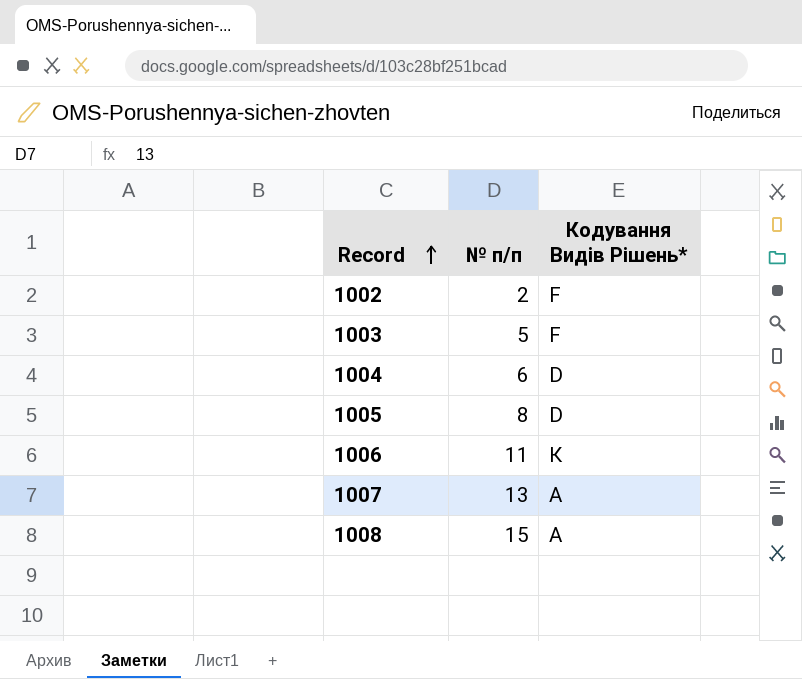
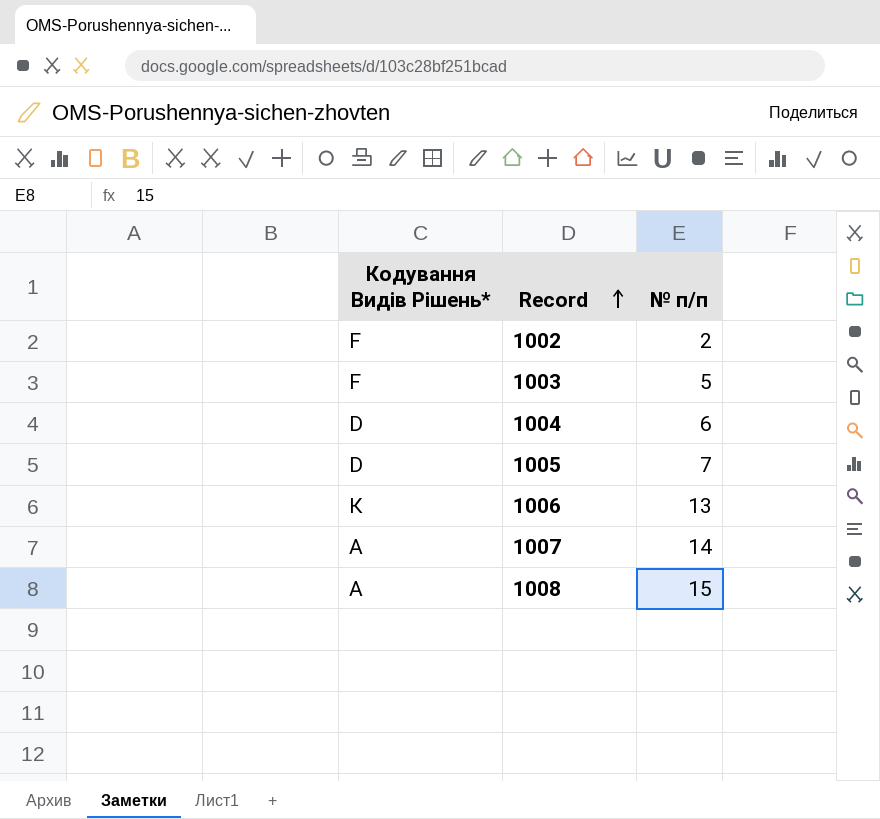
column Кодування Видів Рішень* | position: 3 -> 1
1005 | № п/п: 8 -> 7
1006 | № п/п: 11 -> 13
1007 | № п/п: 13 -> 14

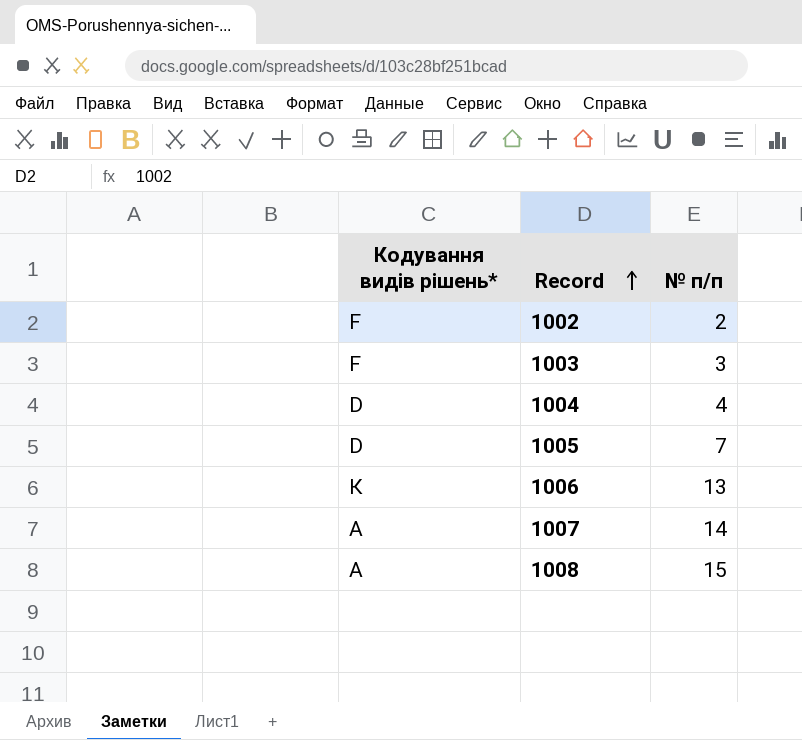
column name: Кодування Видів Рішень* -> Кодування видів рішень*
1003 | № п/п: 5 -> 3
1004 | № п/п: 6 -> 4

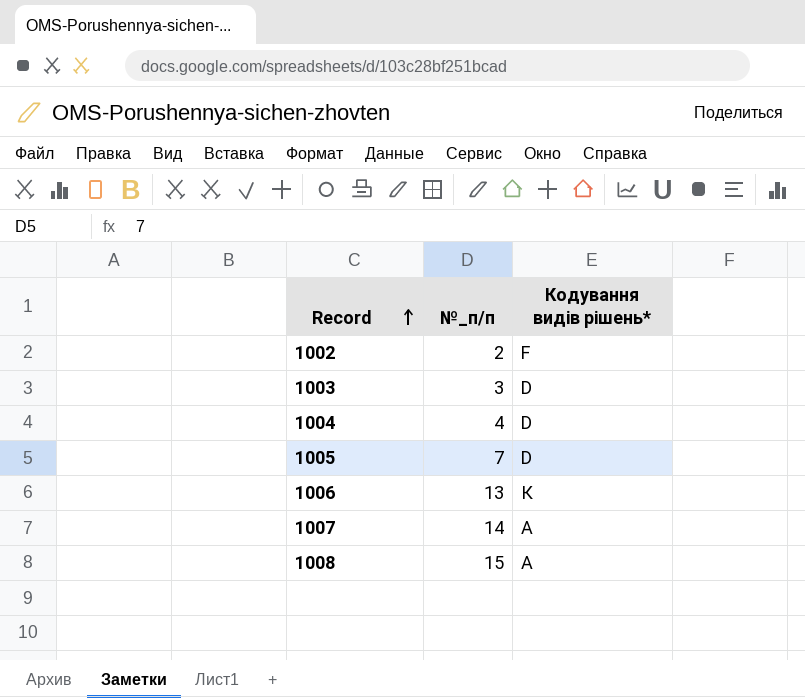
column name: № п/п -> №_п/п
column Кодування видів рішень* | position: 1 -> 3
1003 | Кодування видів рішень*: F -> D

